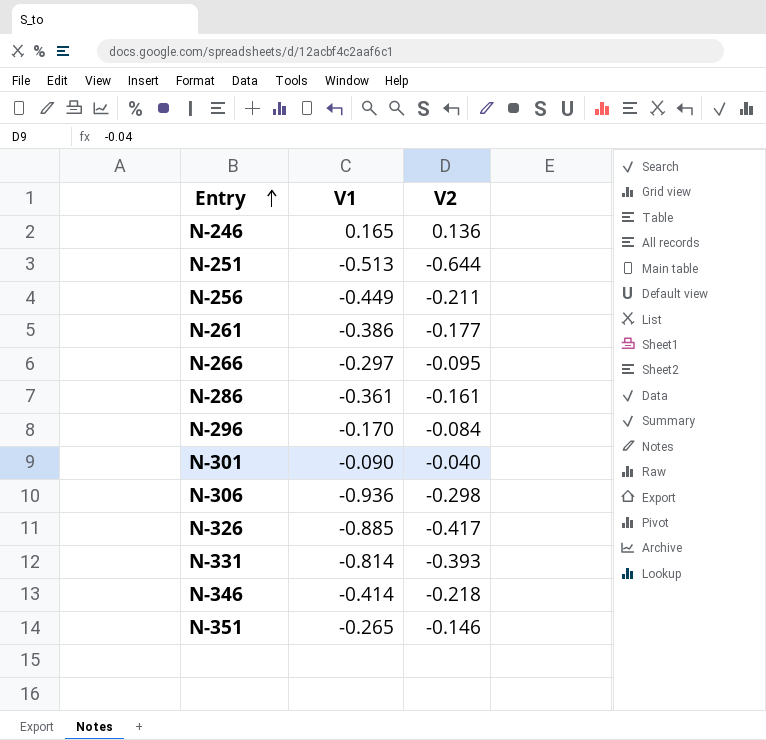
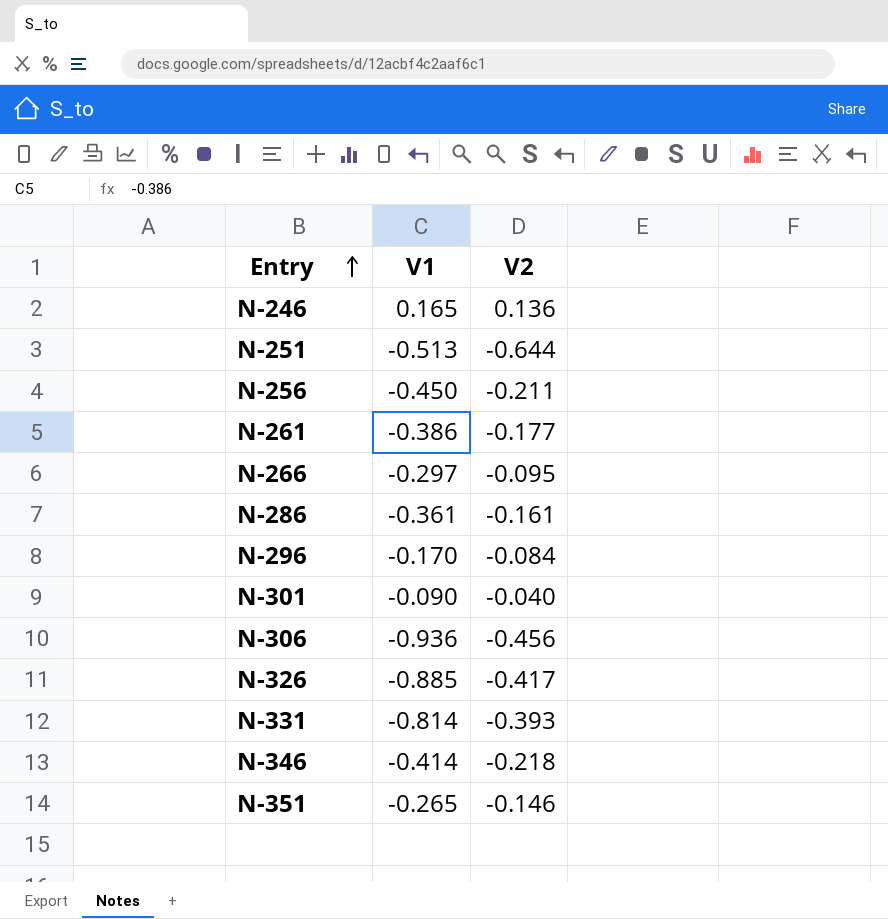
N-256 | V1: -0.449 -> -0.450
N-306 | V2: -0.298 -> -0.456

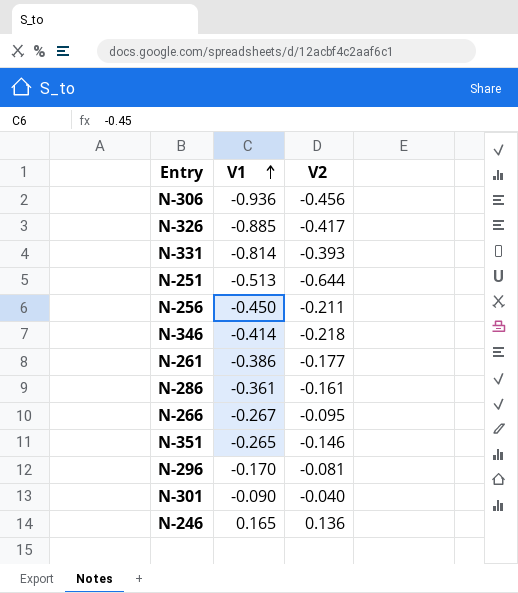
row order: Entry ascending -> V1 ascending
N-266 | V1: -0.297 -> -0.267
N-296 | V2: -0.084 -> -0.081

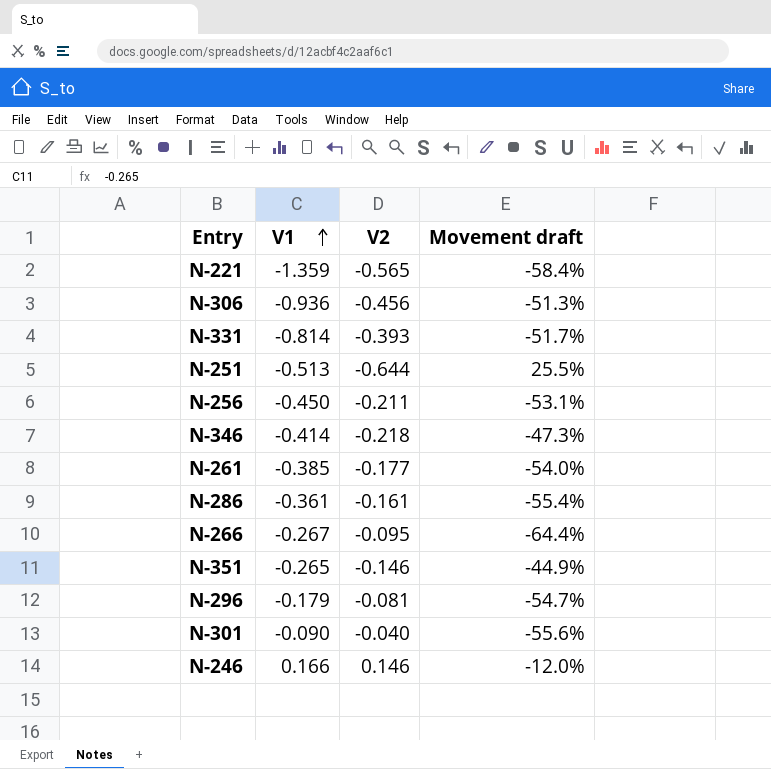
column Movement draft | formula: none -> ([V2] - [V1]) / [V1]
row N-326: -0.885 | -0.417 -> none
row N-221: none -> -1.359 | -0.565 | -58.4%
N-261 | V1: -0.386 -> -0.385
N-296 | V1: -0.170 -> -0.179
N-246 | V1: 0.165 -> 0.166
N-246 | V2: 0.136 -> 0.146

